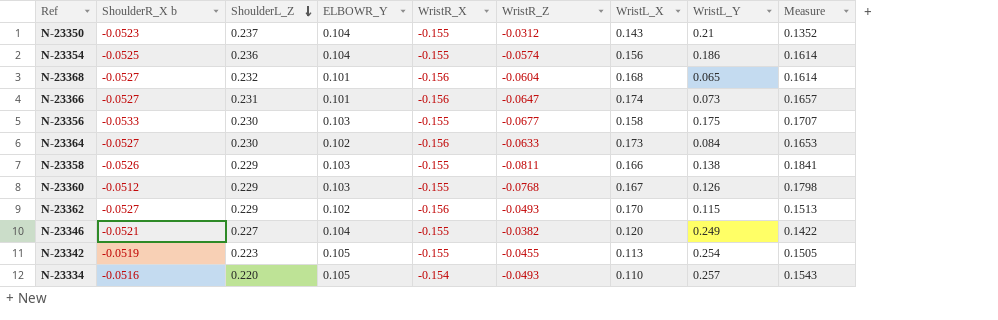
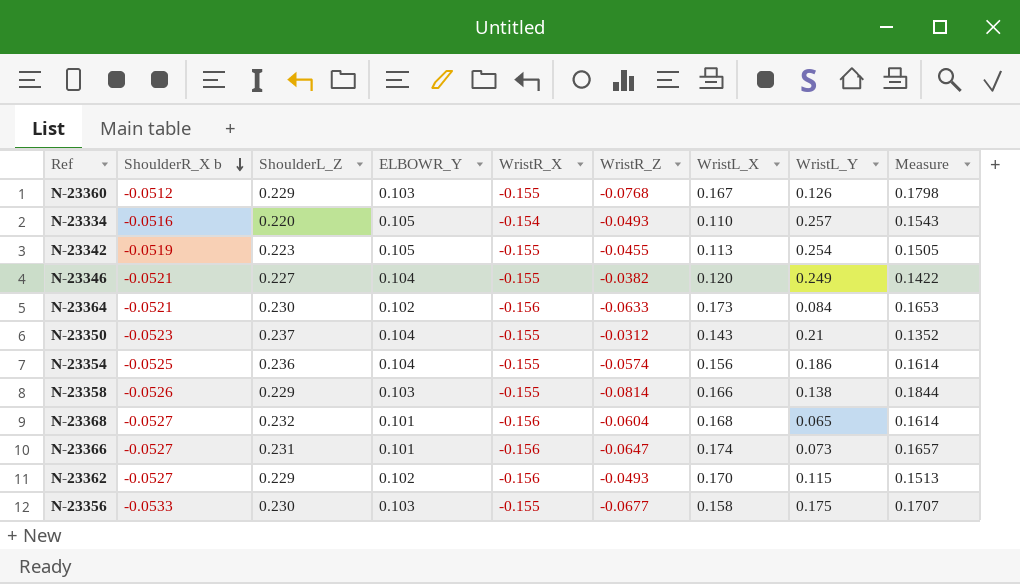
row order: ShoulderL_Z descending -> ShoulderR_X b descending
N-23364 | ShoulderR_X b: -0.0527 -> -0.0521
N-23358 | WristR_Z: -0.0811 -> -0.0814
N-23358 | Measure: 0.1841 -> 0.1844

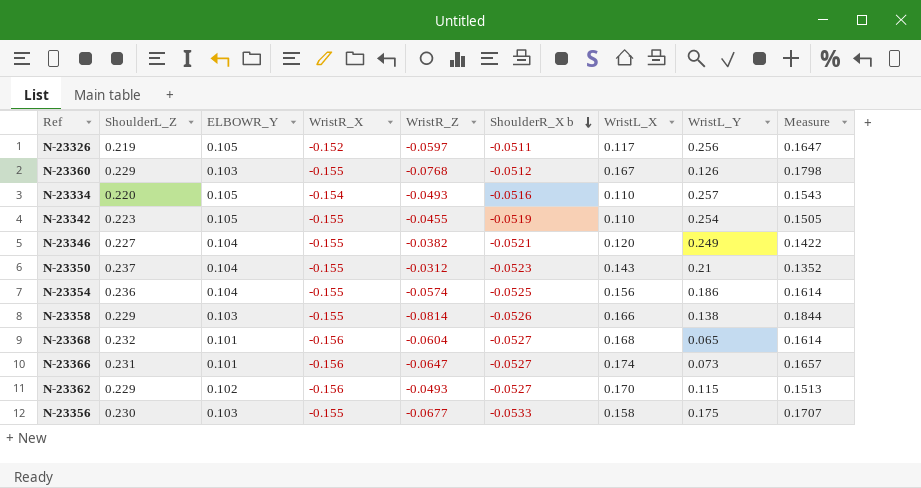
column ShoulderR_X b | position: 2 -> 6
row N-23364: -0.0521 | 0.230 | 0.102 | -0.156 | -0.0633 | 0.173 | 0.084 | 0.1653 -> none
row N-23326: none -> 0.219 | 0.105 | -0.152 | -0.0597 | -0.0511 | 0.117 | 0.256 | 0.1647
N-23342 | WristL_X: 0.113 -> 0.110

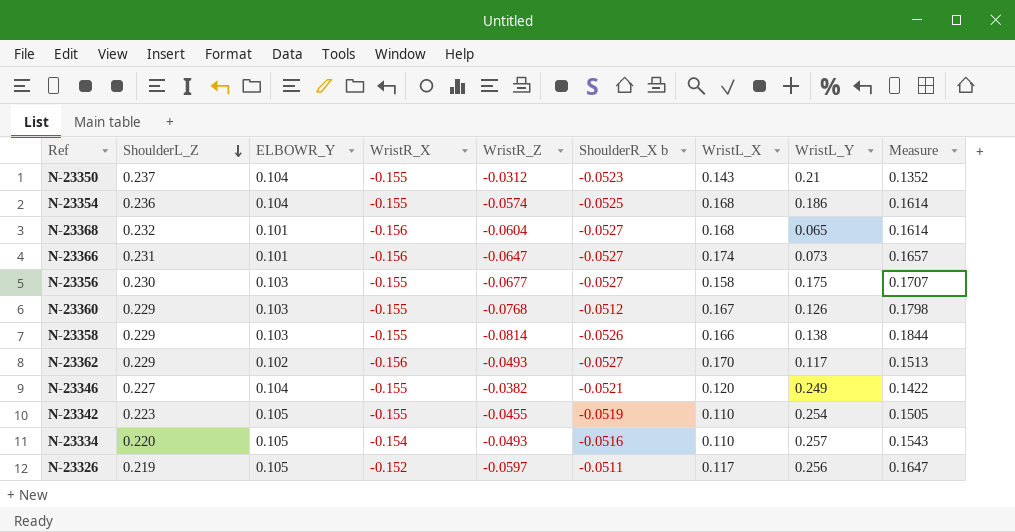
row order: ShoulderR_X b descending -> ShoulderL_Z descending
N-23354 | WristL_X: 0.156 -> 0.168
N-23356 | ShoulderR_X b: -0.0533 -> -0.0527
N-23362 | WristL_Y: 0.115 -> 0.117

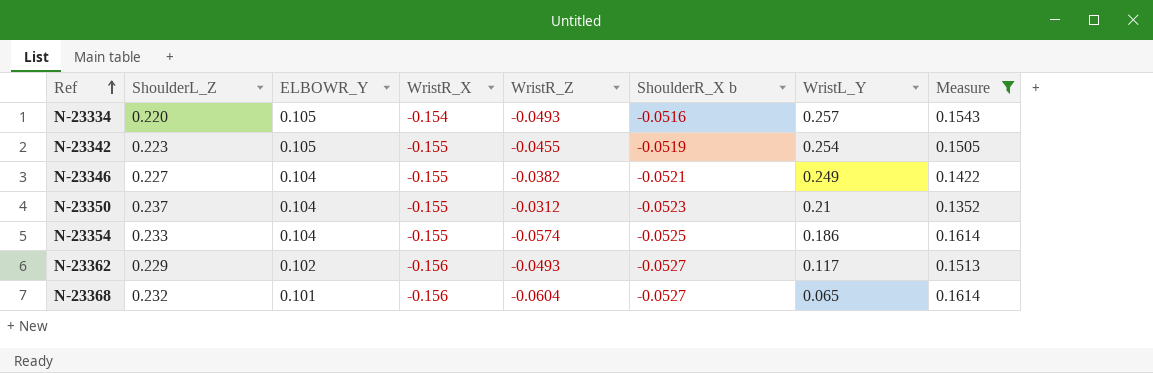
filter: none -> Measure <= 0.1614
row order: ShoulderL_Z descending -> Ref ascending
column WristL_X | position: 7 -> none
N-23354 | ShoulderL_Z: 0.236 -> 0.233

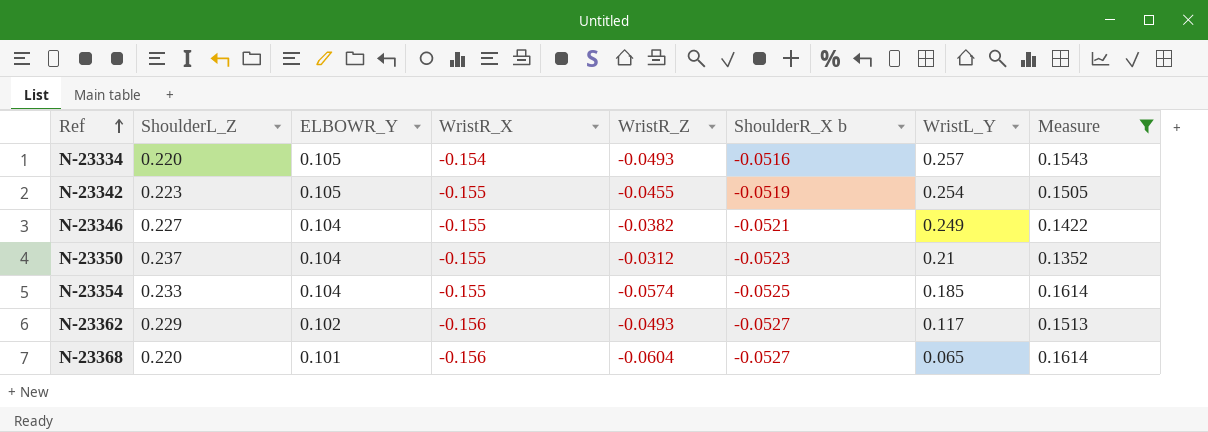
N-23354 | WristL_Y: 0.186 -> 0.185
N-23368 | ShoulderL_Z: 0.232 -> 0.220

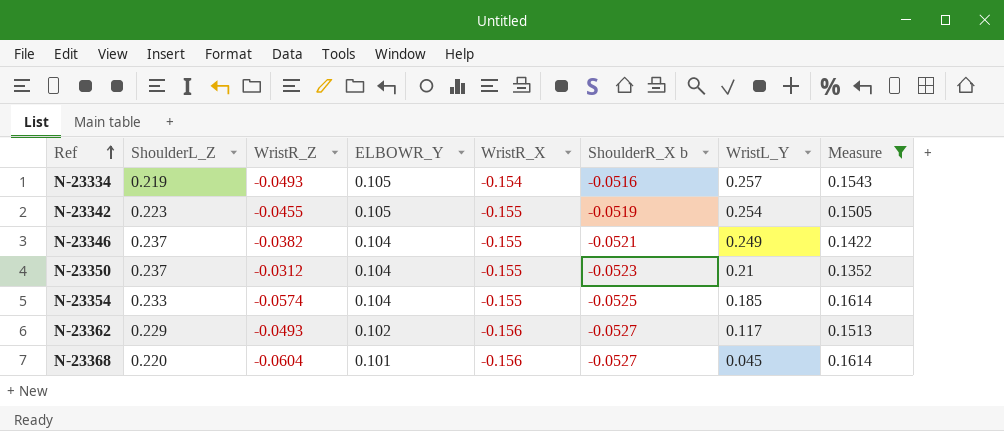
column WristR_Z | position: 5 -> 3
N-23334 | ShoulderL_Z: 0.220 -> 0.219
N-23346 | ShoulderL_Z: 0.227 -> 0.237
N-23368 | WristL_Y: 0.065 -> 0.045

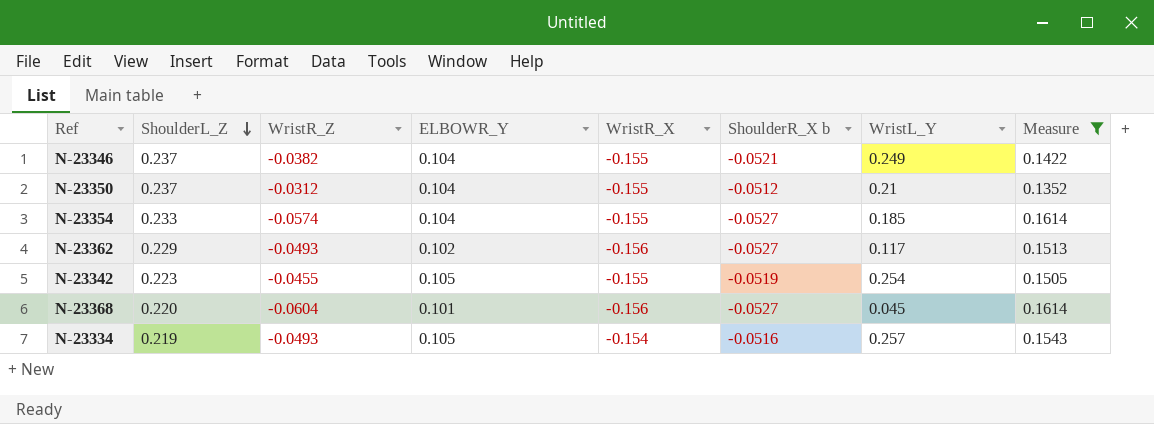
row order: Ref ascending -> ShoulderL_Z descending
N-23350 | ShoulderR_X b: -0.0523 -> -0.0512
N-23354 | ShoulderR_X b: -0.0525 -> -0.0527

